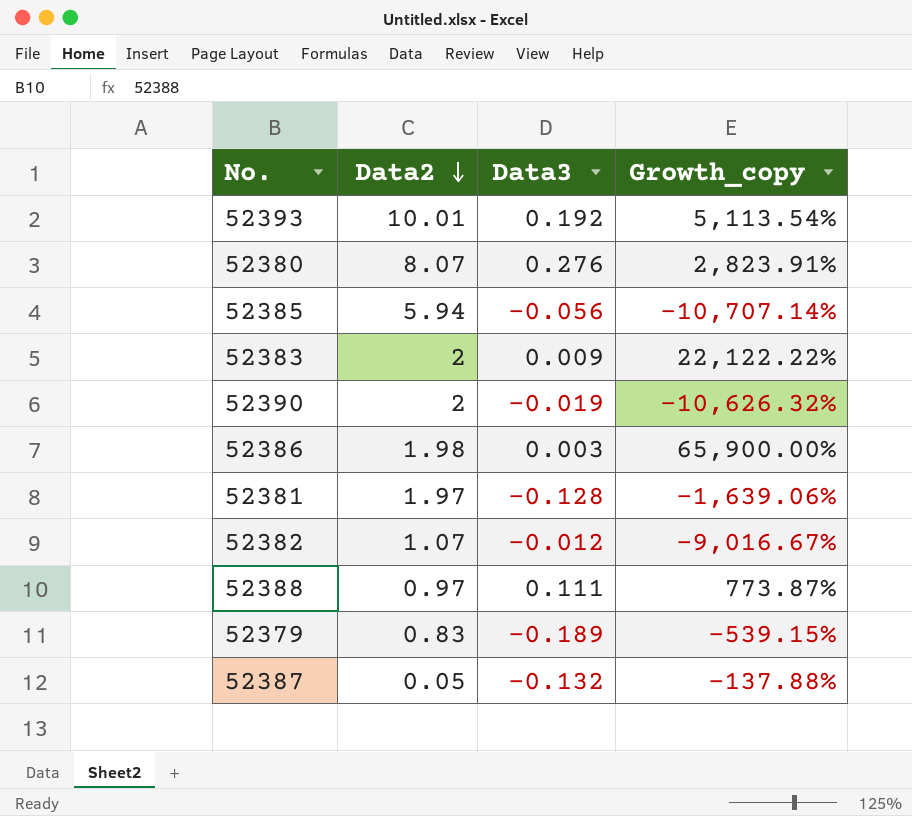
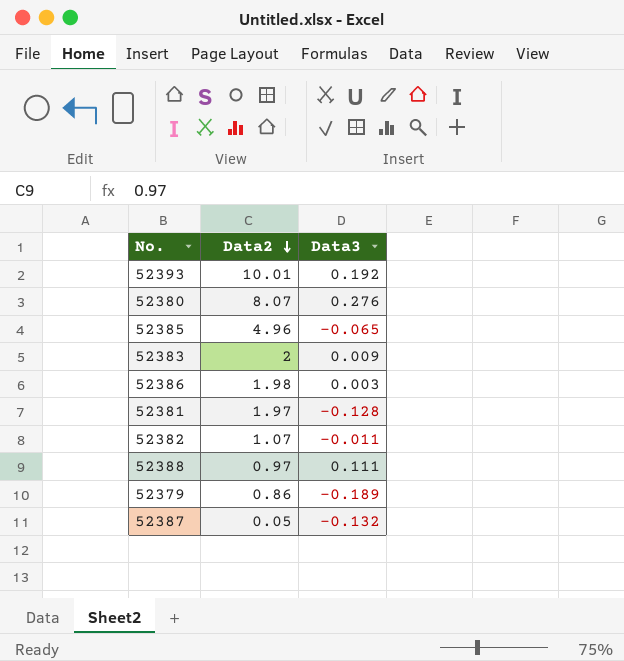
column Growth_copy | formula: ([Data2] - [Data3]) / [Data3] -> none
row 52390: 2 | -0.019 | -10,626.32% -> none
52385 | Data2: 5.94 -> 4.96
52385 | Data3: -0.056 -> -0.065
52382 | Data3: -0.012 -> -0.011
52379 | Data2: 0.83 -> 0.86

